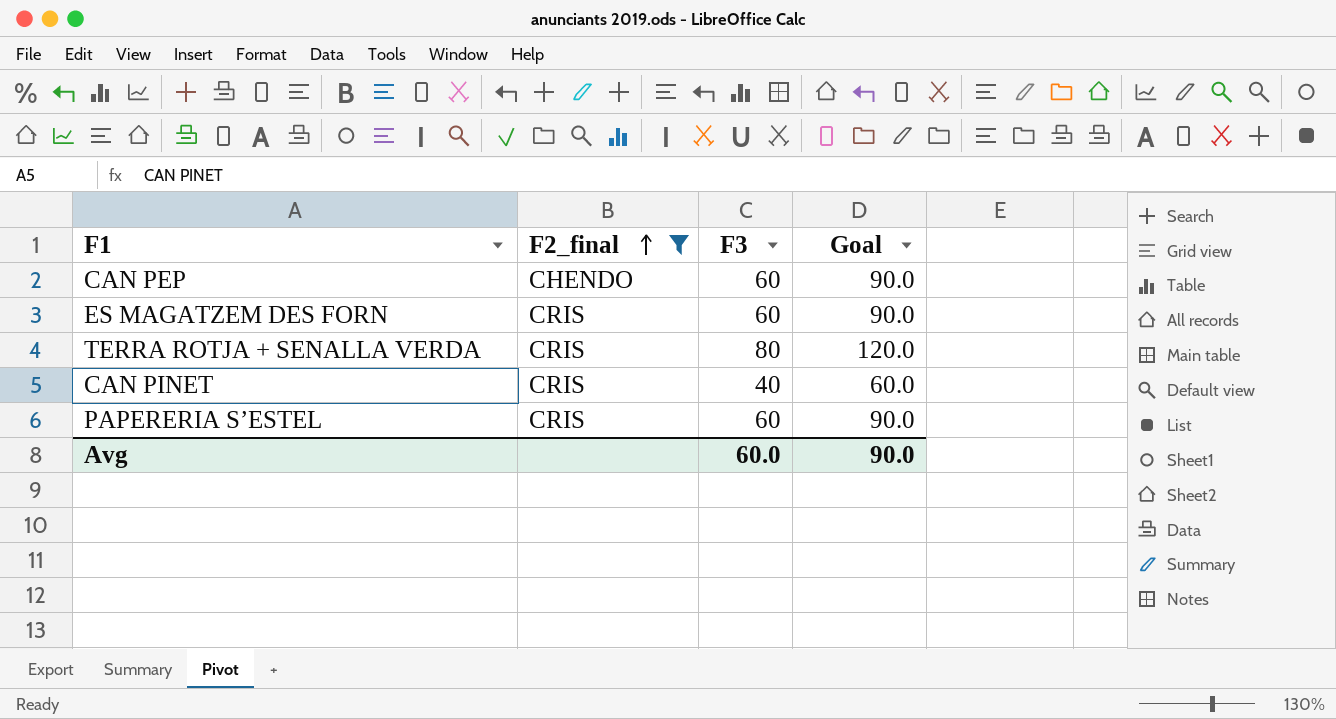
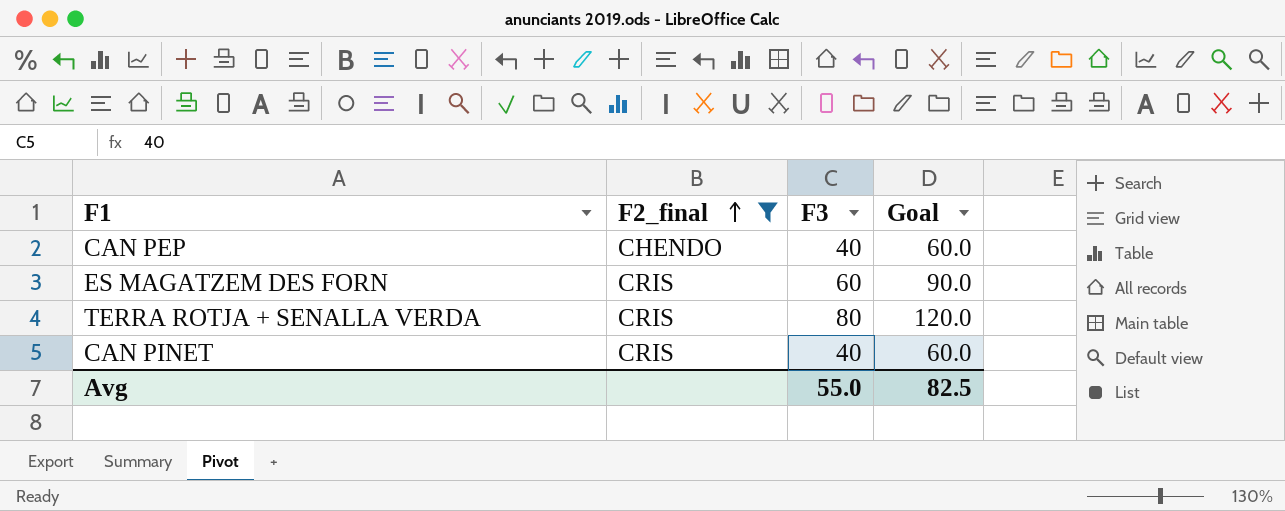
row PAPERERIA S’ESTEL: CRIS | 60 | 90.0 -> none
CAN PEP | F3: 60 -> 40
CAN PEP | Goal: 90.0 -> 60.0
Avg | F3: 60.0 -> 55.0
Avg | Goal: 90.0 -> 82.5

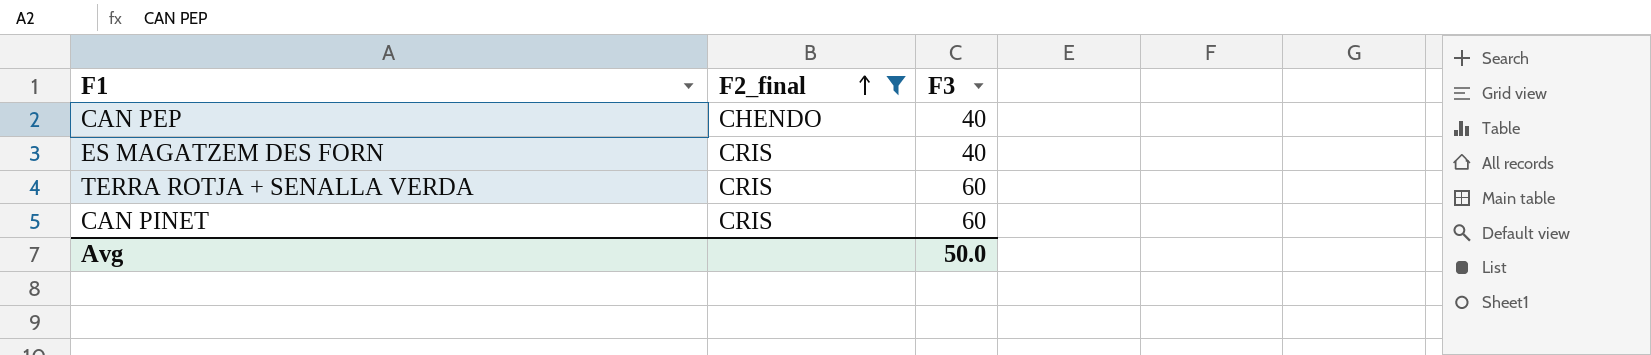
column Goal | formula: [F3] * 1.5 -> none
ES MAGATZEM DES FORN | F3: 60 -> 40
TERRA ROTJA + SENALLA VERDA | F3: 80 -> 60
CAN PINET | F3: 40 -> 60
Avg | F3: 55.0 -> 50.0

